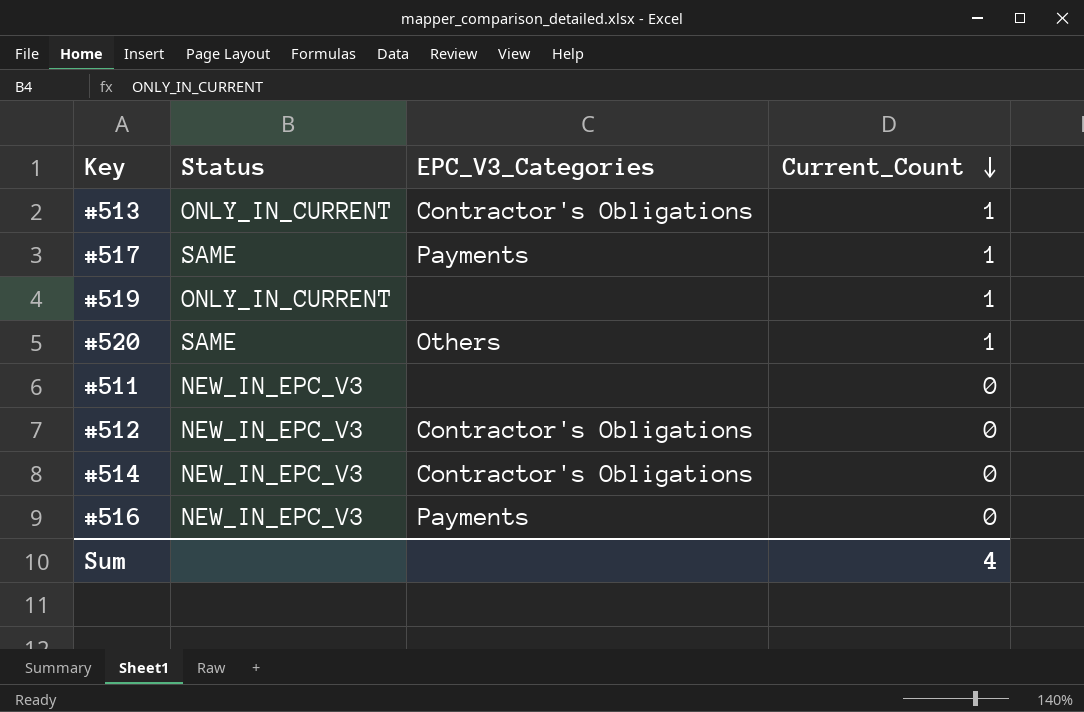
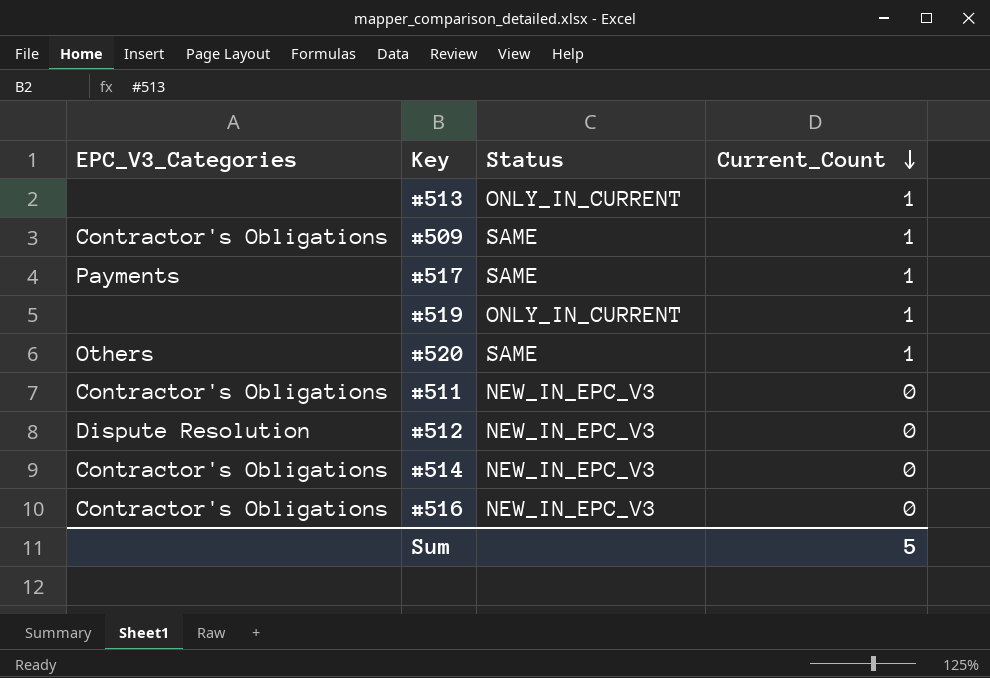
column EPC_V3_Categories | position: 3 -> 1
#513 | EPC_V3_Categories: Contractor's Obligations -> none
row #509: none -> Contractor's Obligations | SAME | 1
#511 | EPC_V3_Categories: none -> Contractor's Obligations
#512 | EPC_V3_Categories: Contractor's Obligations -> Dispute Resolution
#516 | EPC_V3_Categories: Payments -> Contractor's Obligations
Sum | Current_Count: 4 -> 5

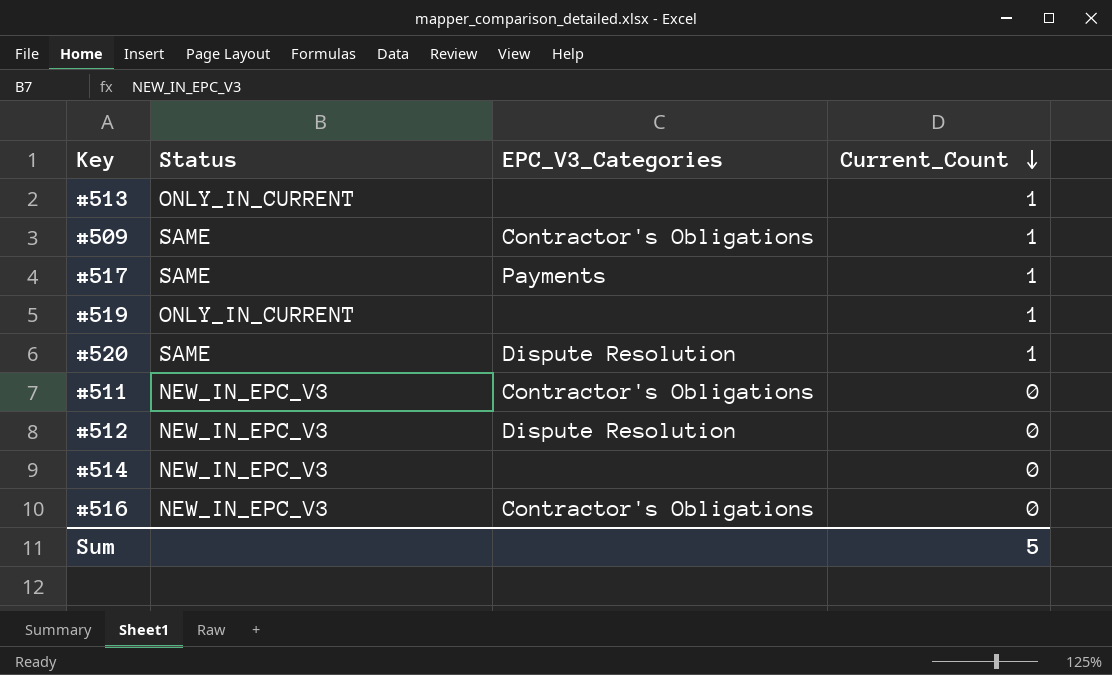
column EPC_V3_Categories | position: 1 -> 3
#520 | EPC_V3_Categories: Others -> Dispute Resolution
#514 | EPC_V3_Categories: Contractor's Obligations -> none

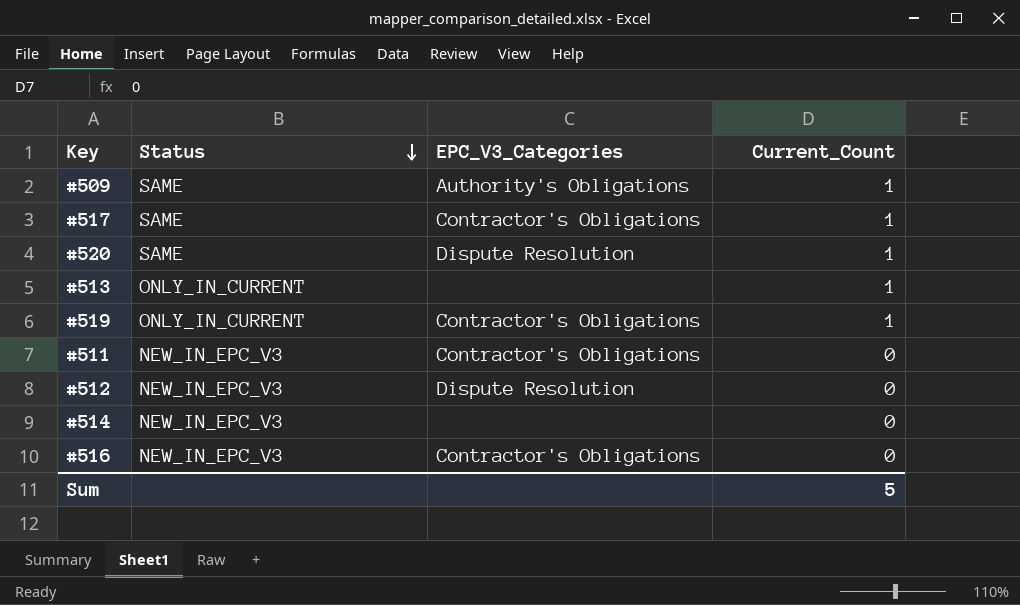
row order: Current_Count descending -> Status descending
#509 | EPC_V3_Categories: Contractor's Obligations -> Authority's Obligations
#517 | EPC_V3_Categories: Payments -> Contractor's Obligations
#519 | EPC_V3_Categories: none -> Contractor's Obligations

